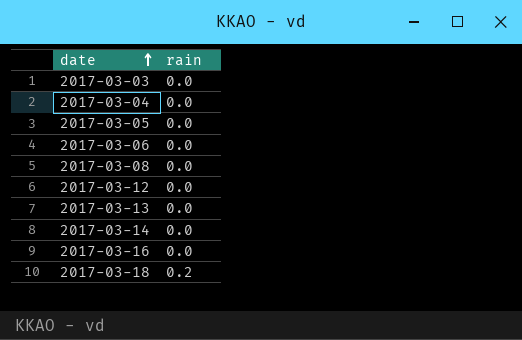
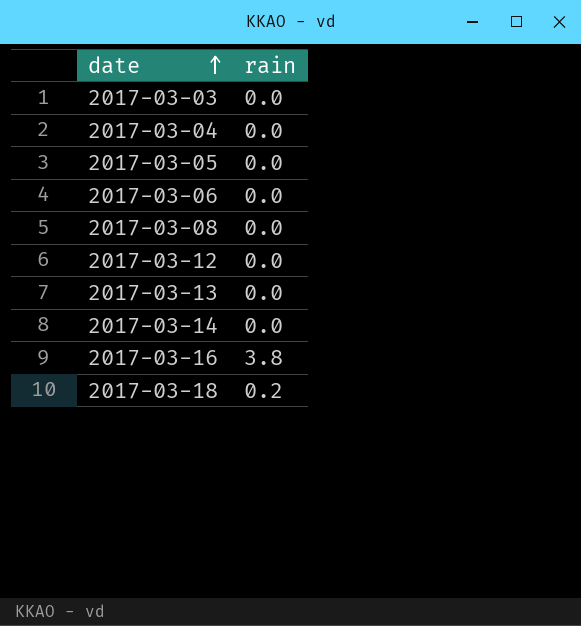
2017-03-16 | rain: 0.0 -> 3.8

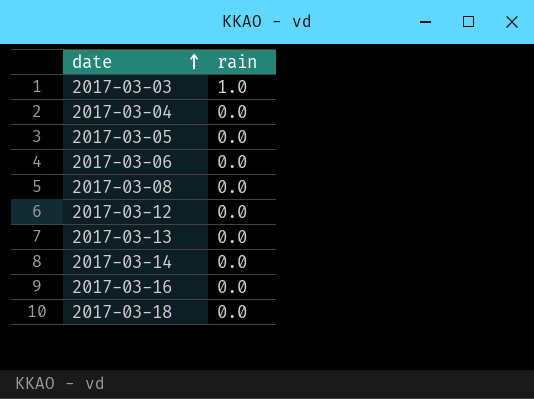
2017-03-03 | rain: 0.0 -> 1.0
2017-03-16 | rain: 3.8 -> 0.0
2017-03-18 | rain: 0.2 -> 0.0

